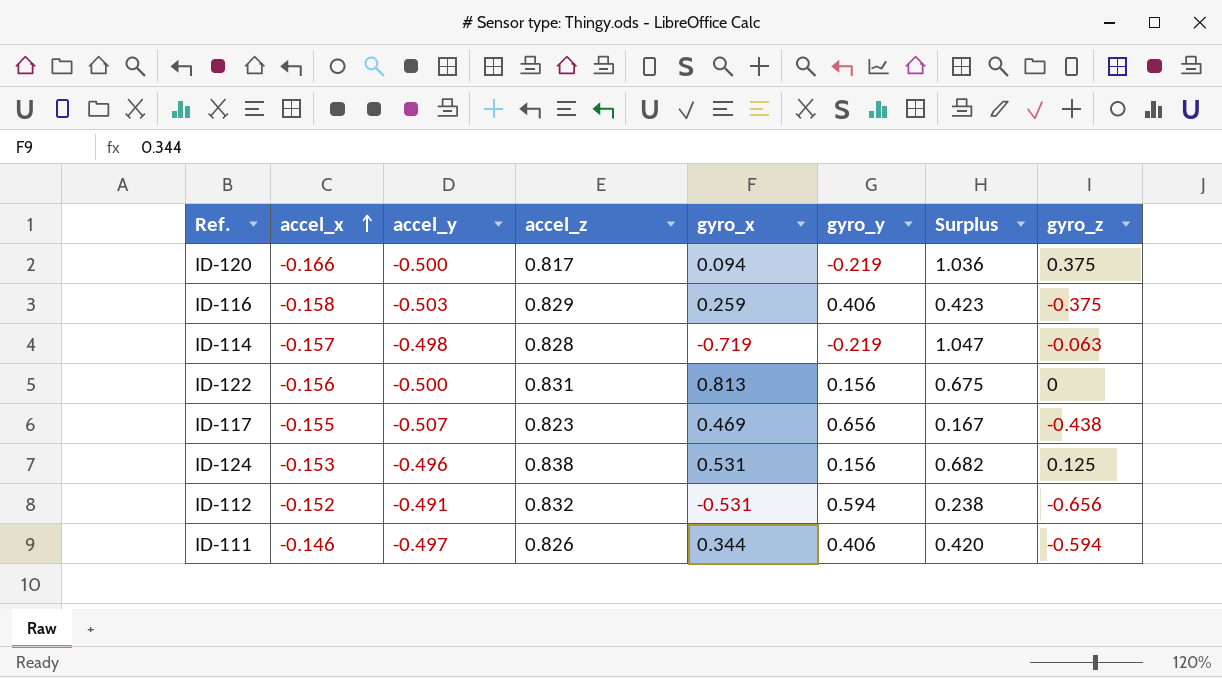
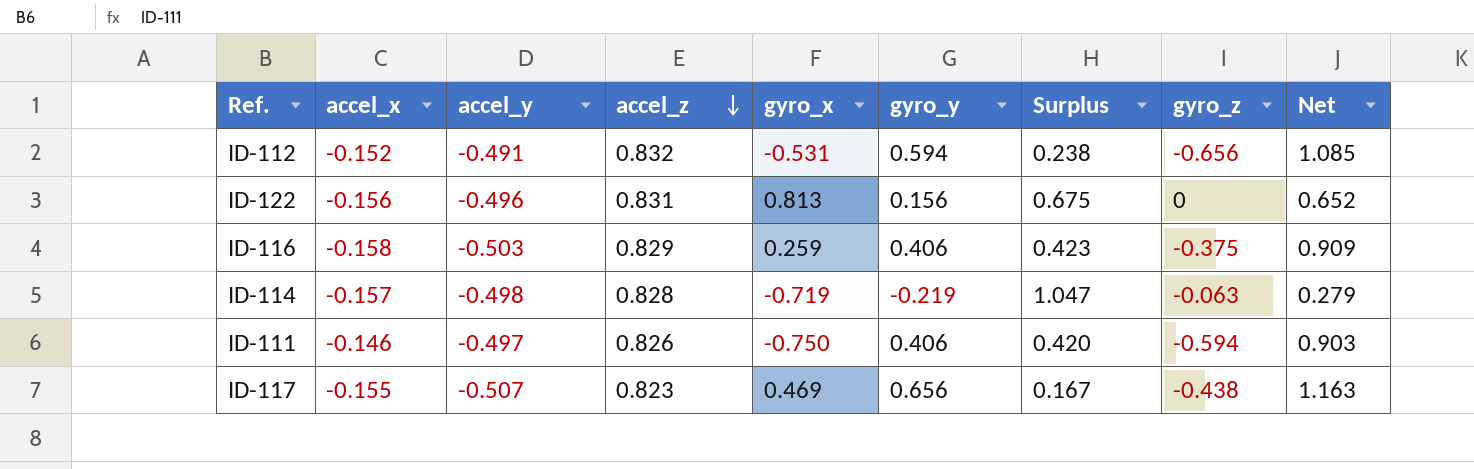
row order: accel_x ascending -> accel_z descending
column Net | formula: none -> [gyro_y] - [accel_y]
row ID-120: -0.166 | -0.500 | 0.817 | 0.094 | -0.219 | 1.036 | 0.375 -> none
row ID-124: -0.153 | -0.496 | 0.838 | 0.531 | 0.156 | 0.682 | 0.125 -> none
ID-122 | accel_y: -0.500 -> -0.496
ID-111 | gyro_x: 0.344 -> -0.750

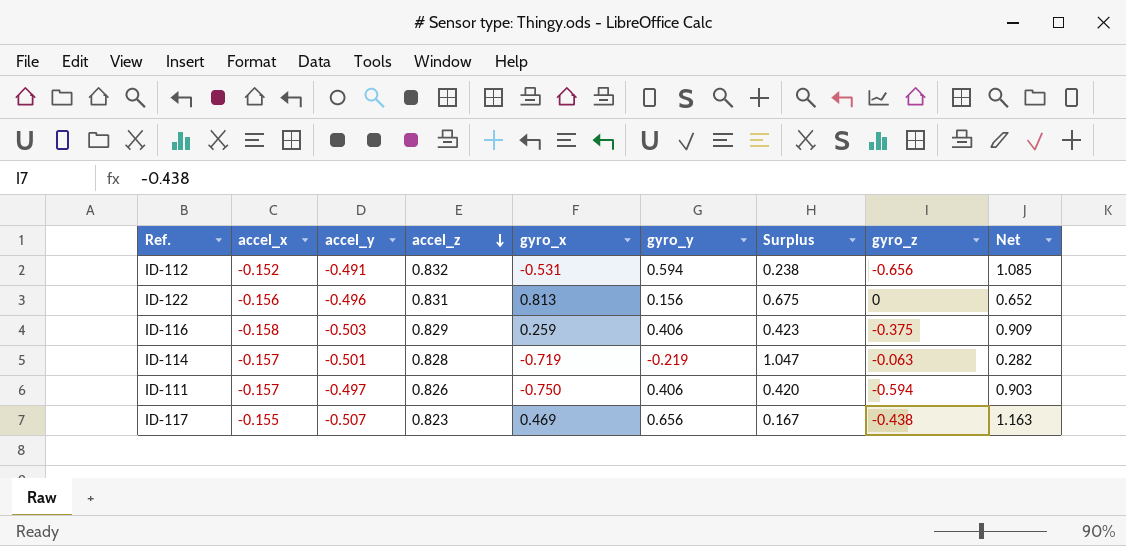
ID-114 | accel_y: -0.498 -> -0.501
ID-114 | Net: 0.279 -> 0.282
ID-111 | accel_x: -0.146 -> -0.157

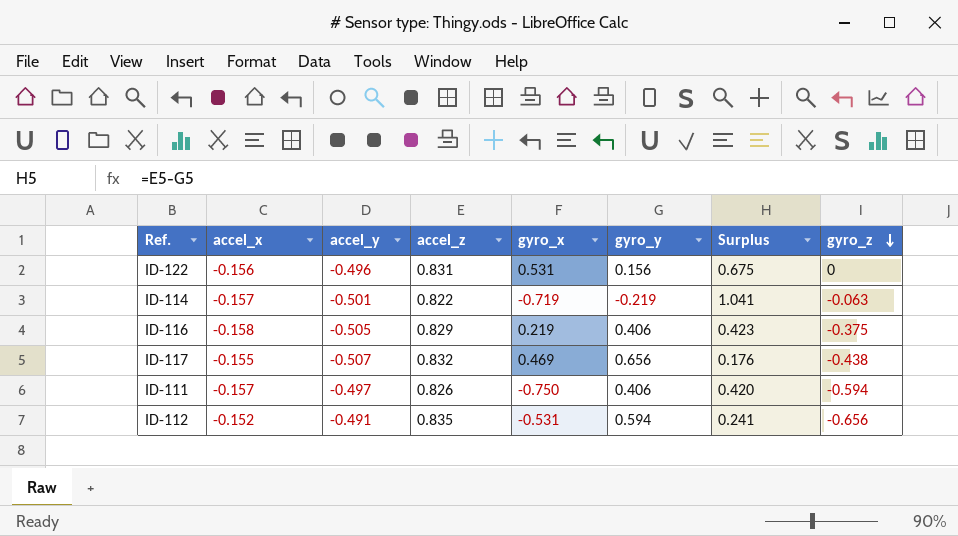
row order: accel_z descending -> gyro_z descending
column Net | formula: [gyro_y] - [accel_y] -> none
ID-122 | gyro_x: 0.813 -> 0.531
ID-114 | accel_z: 0.828 -> 0.822
ID-114 | Surplus: 1.047 -> 1.041
ID-116 | accel_y: -0.503 -> -0.505
ID-116 | gyro_x: 0.259 -> 0.219
ID-117 | accel_z: 0.823 -> 0.832
ID-117 | Surplus: 0.167 -> 0.176
ID-112 | accel_z: 0.832 -> 0.835
ID-112 | Surplus: 0.238 -> 0.241

